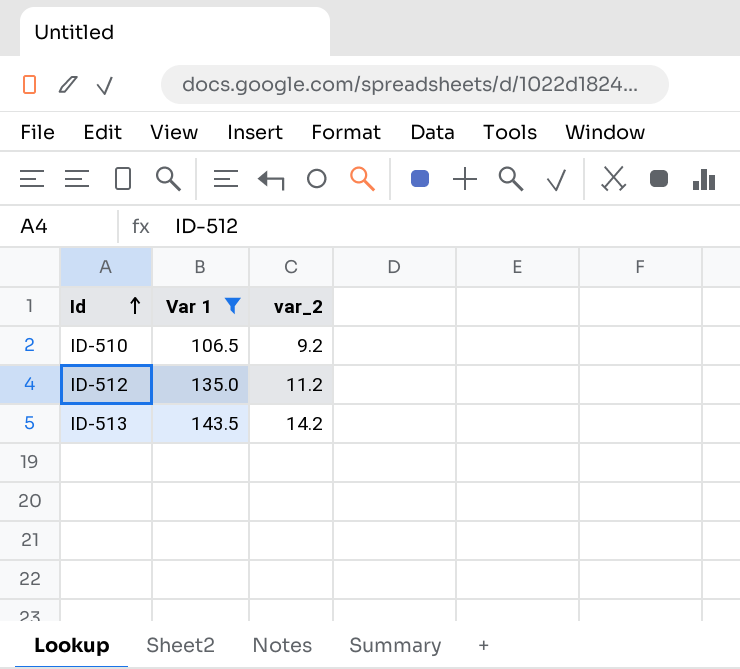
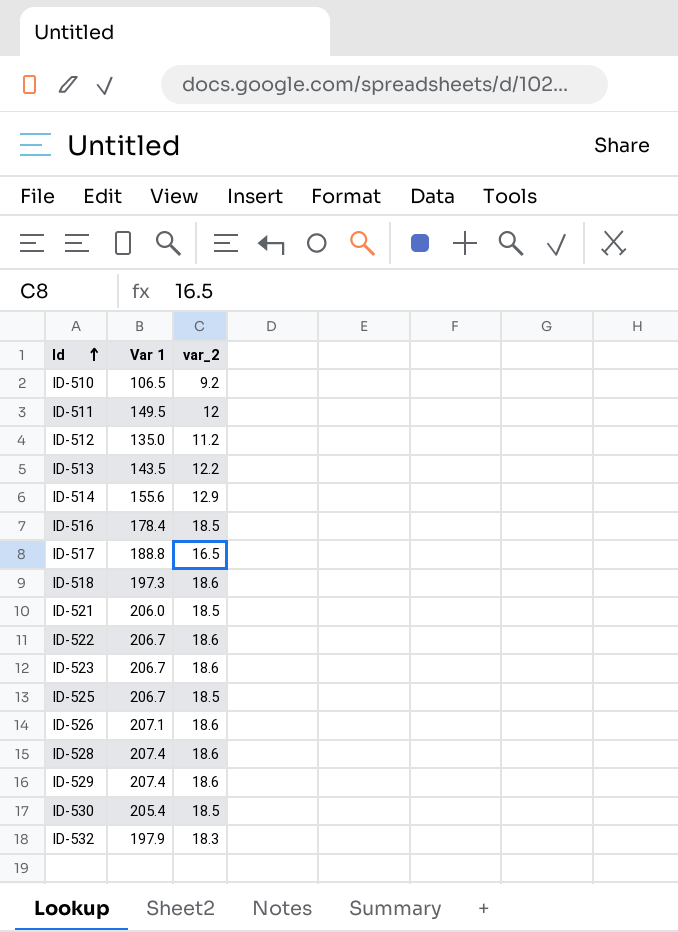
filter: Var 1 <= 143.5 -> none
ID-513 | var_2: 14.2 -> 12.2

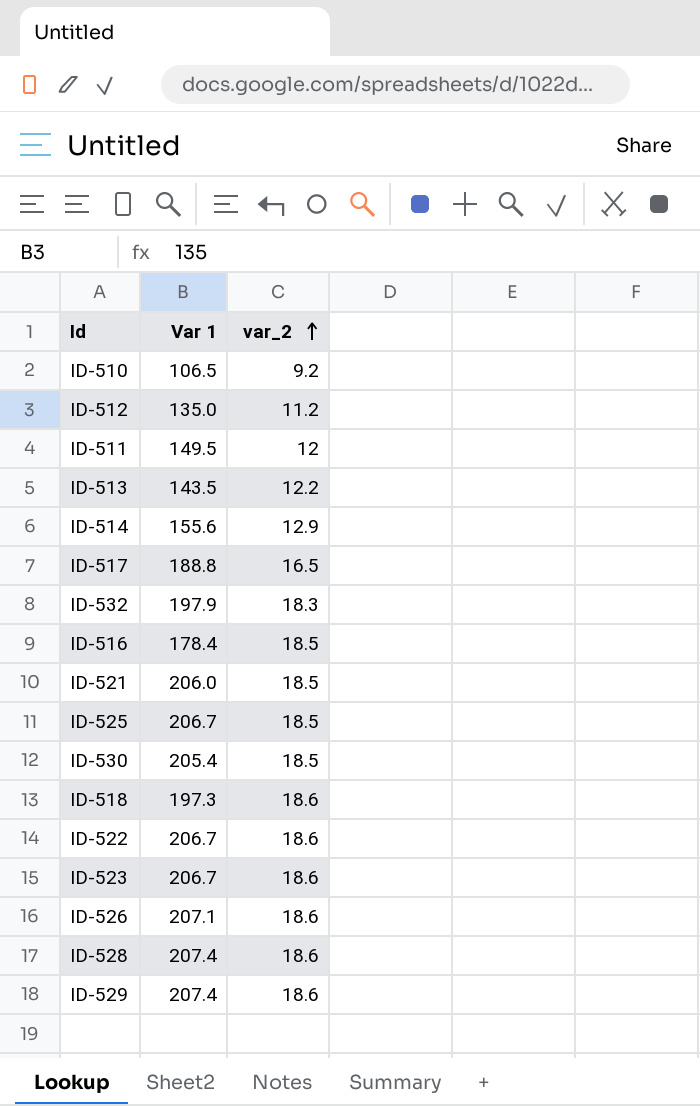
row order: Id ascending -> var_2 ascending

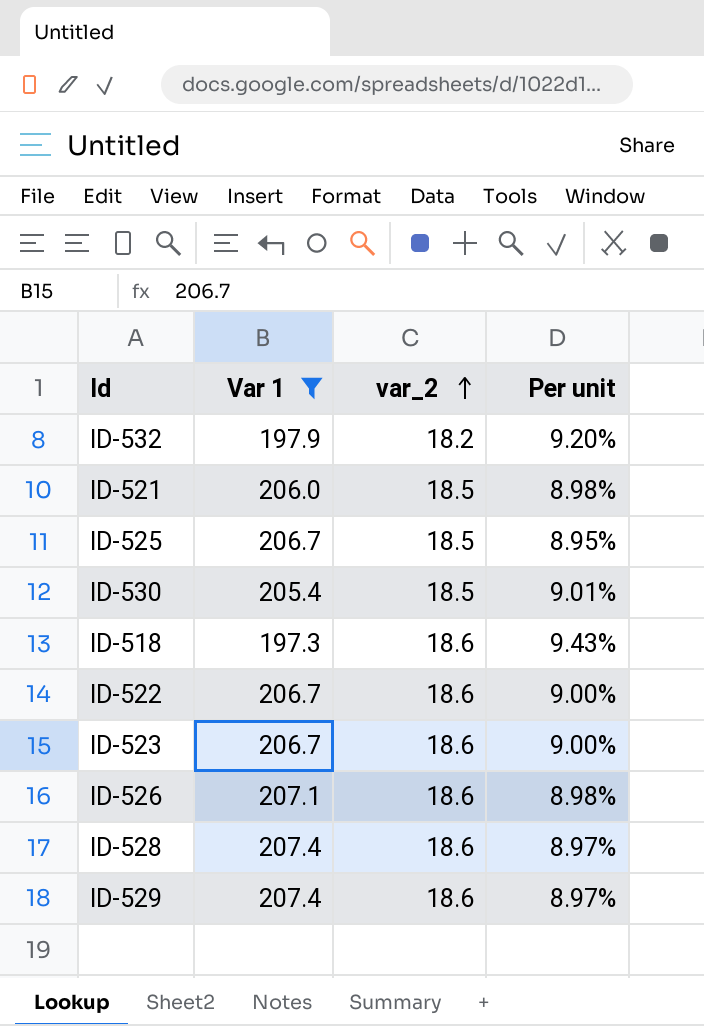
filter: none -> Var 1 >= 197.3
column Per unit | formula: none -> [var_2] / [Var 1]
ID-532 | var_2: 18.3 -> 18.2

